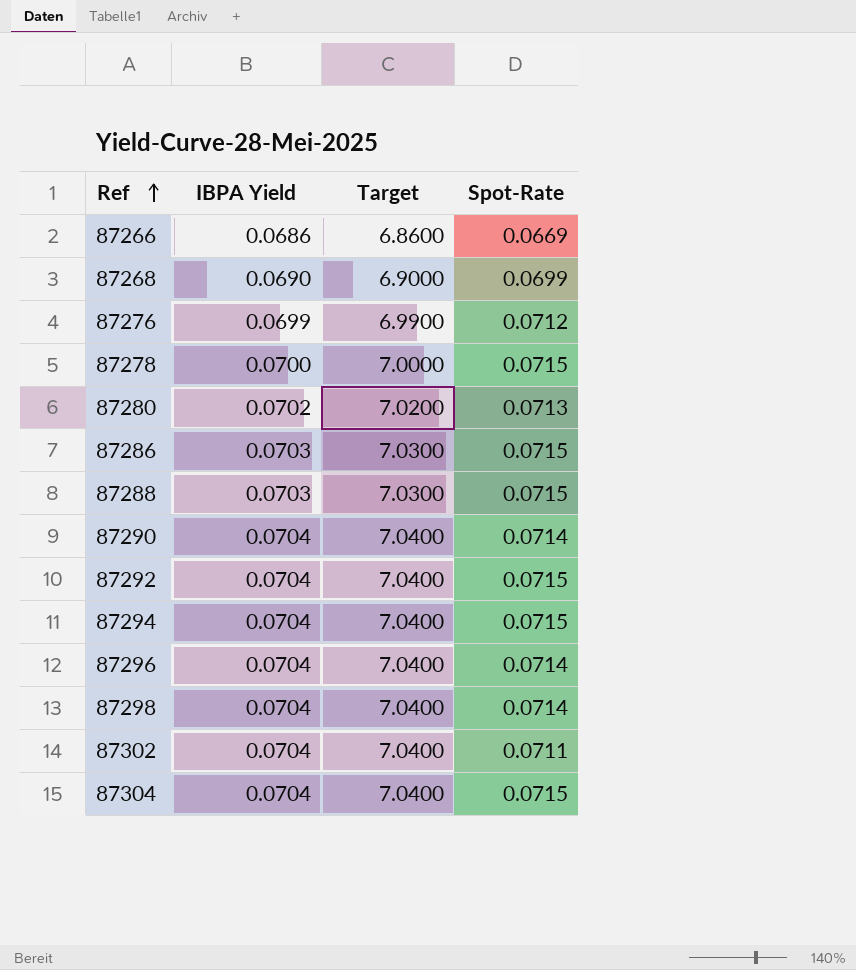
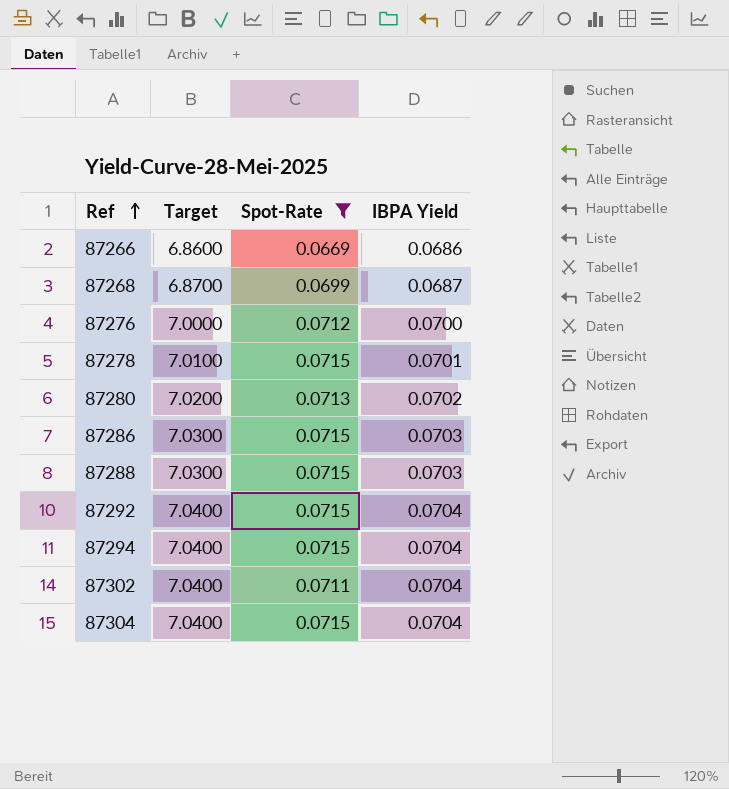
filter: none -> Spot-Rate != 0.0714
column IBPA Yield | position: 2 -> 4
87268 | Target: 6.9000 -> 6.8700
87268 | IBPA Yield: 0.0690 -> 0.0687
87276 | Target: 6.9900 -> 7.0000
87276 | IBPA Yield: 0.0699 -> 0.0700
87278 | Target: 7.0000 -> 7.0100
87278 | IBPA Yield: 0.0700 -> 0.0701

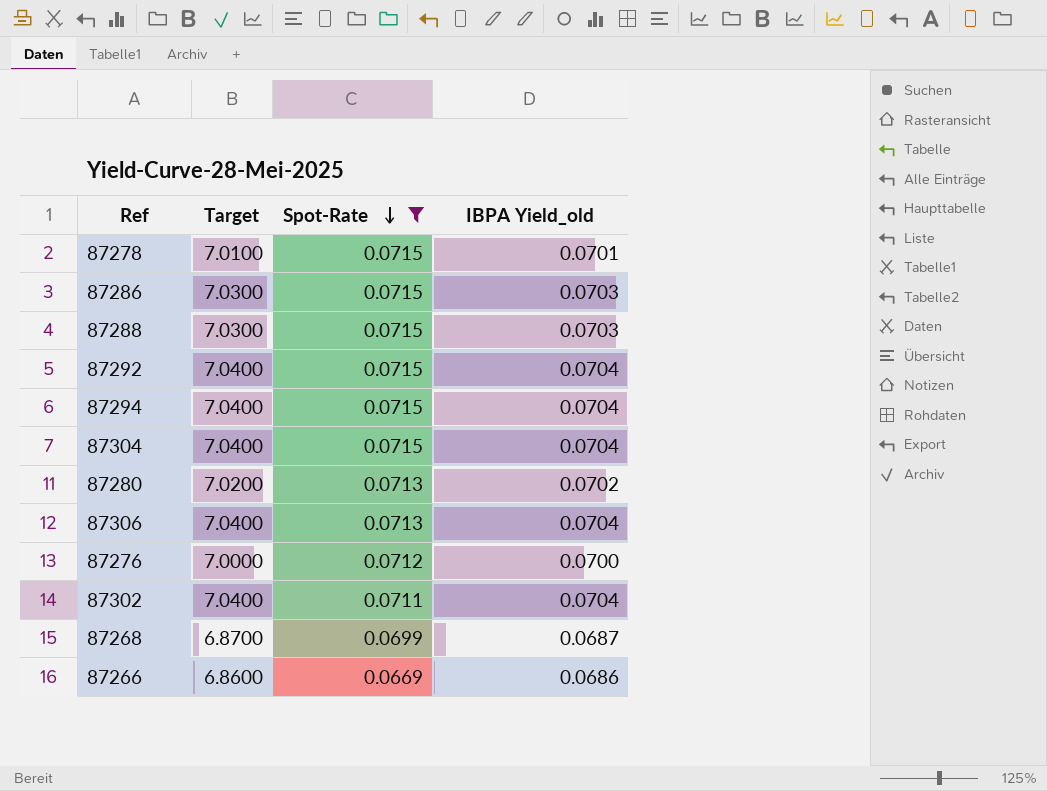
row order: Ref ascending -> Spot-Rate descending
column name: IBPA Yield -> IBPA Yield_old
row 87306: none -> 7.0400 | 0.0713 | 0.0704

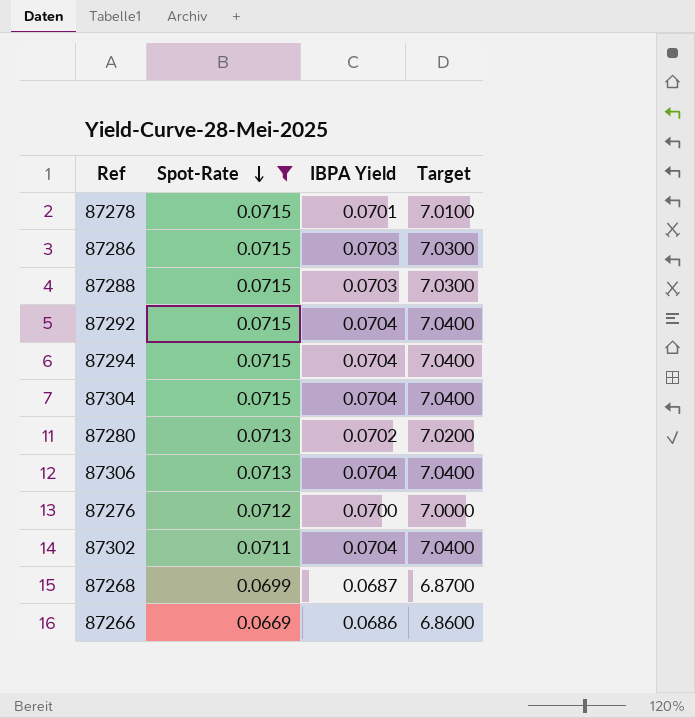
column name: IBPA Yield_old -> IBPA Yield
column Target | position: 2 -> 4

